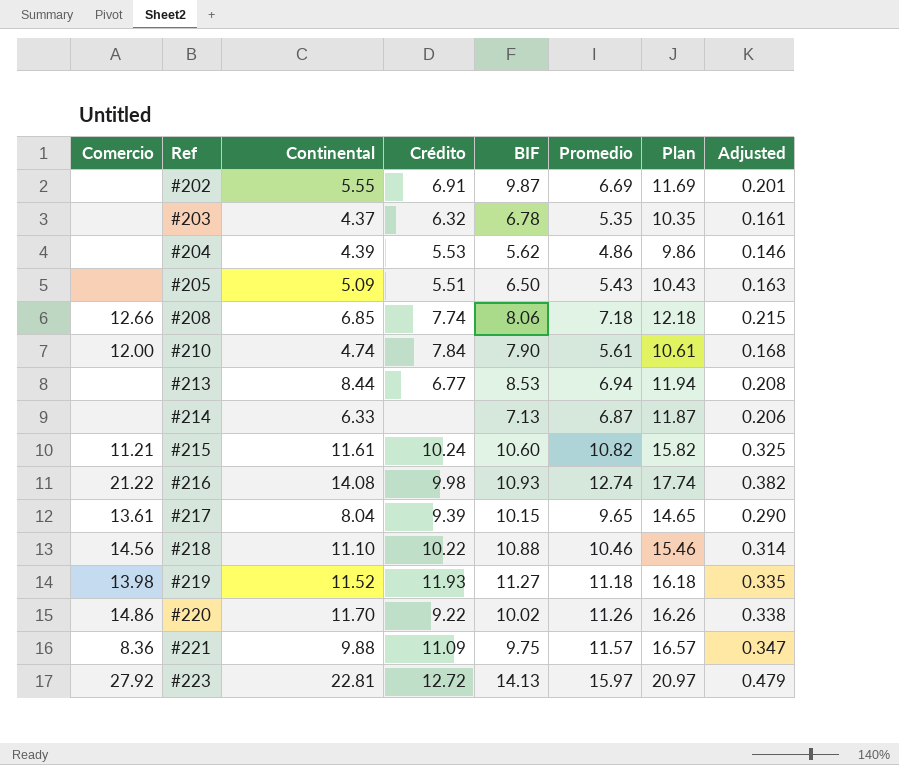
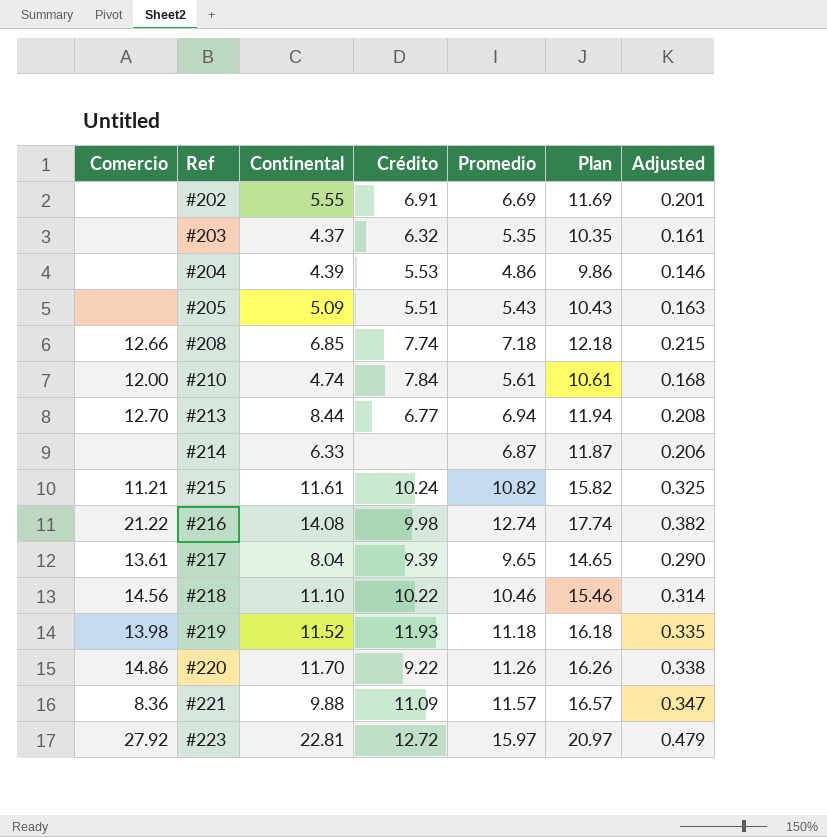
column BIF | position: 5 -> none
#213 | Comercio: none -> 12.70

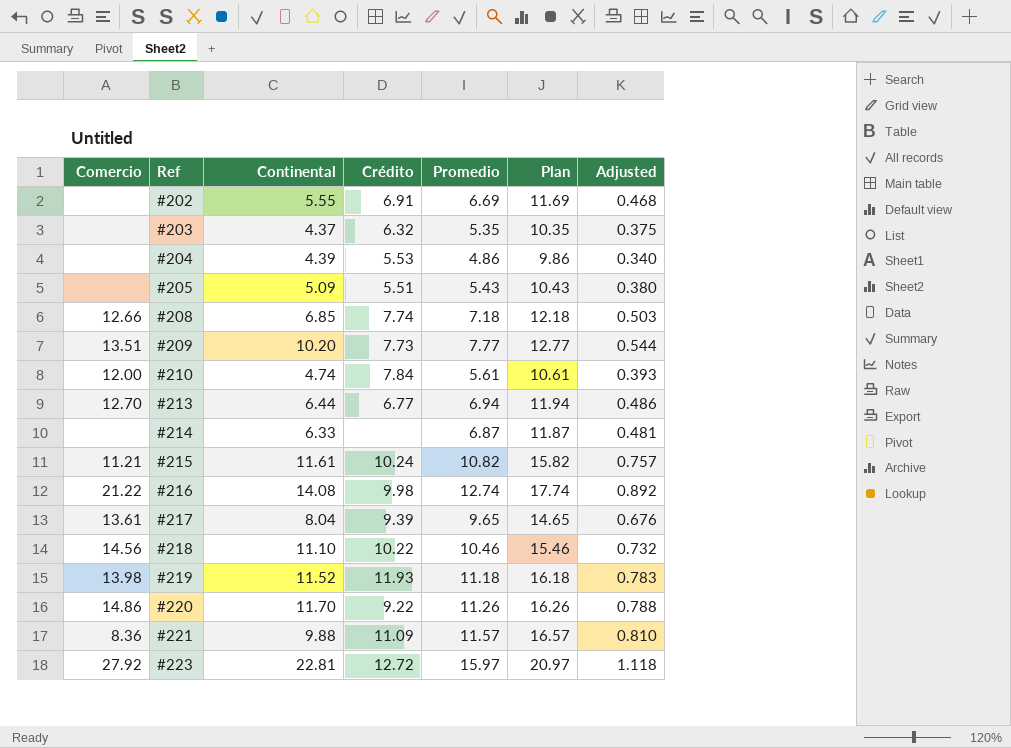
column Adjusted | formula: [Promedio] * 0.03 -> [Promedio] * 0.07
row #209: none -> 13.51 | 10.20 | 7.73 | 7.77 | 12.77 | 0.544
#213 | Continental: 8.44 -> 6.44

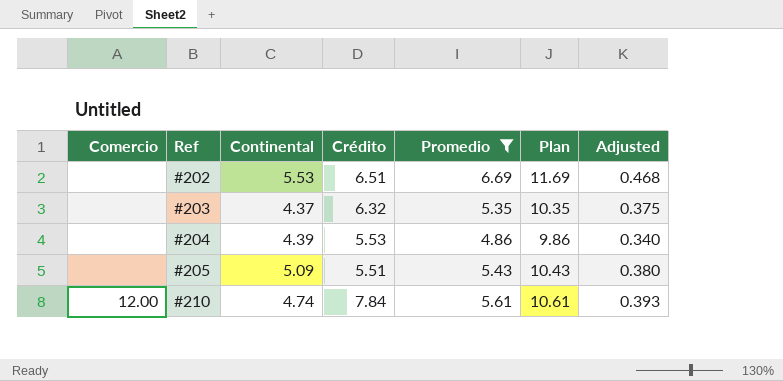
filter: none -> Promedio <= 6.69
#202 | Continental: 5.55 -> 5.53
#202 | Crédito: 6.91 -> 6.51

